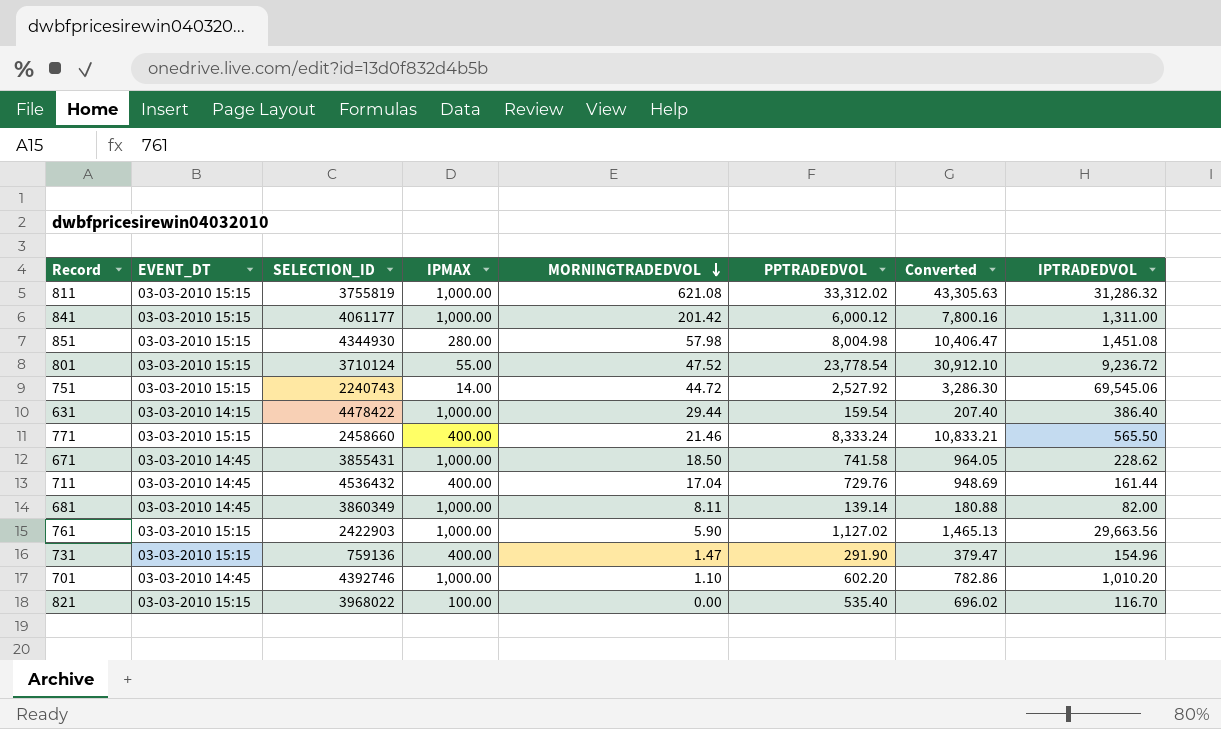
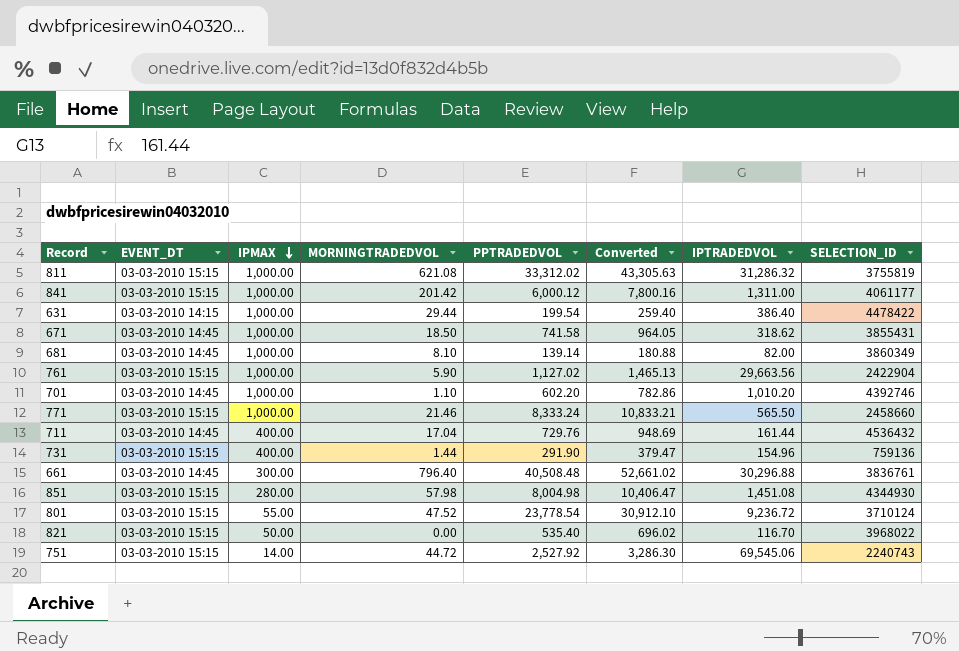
row order: MORNINGTRADEDVOL descending -> IPMAX descending
column SELECTION_ID | position: 3 -> 8
631 | PPTRADEDVOL: 159.54 -> 199.54
631 | Converted: 207.40 -> 259.40
671 | IPTRADEDVOL: 228.62 -> 318.62
681 | MORNINGTRADEDVOL: 8.11 -> 8.10
761 | SELECTION_ID: 2422903 -> 2422904
771 | IPMAX: 400.00 -> 1,000.00
731 | MORNINGTRADEDVOL: 1.47 -> 1.44
row 661: none -> 03-03-2010 14:45 | 300.00 | 796.40 | 40,508.48 | 52,661.02 | 30,296.88 | 3836761
821 | IPMAX: 100.00 -> 50.00

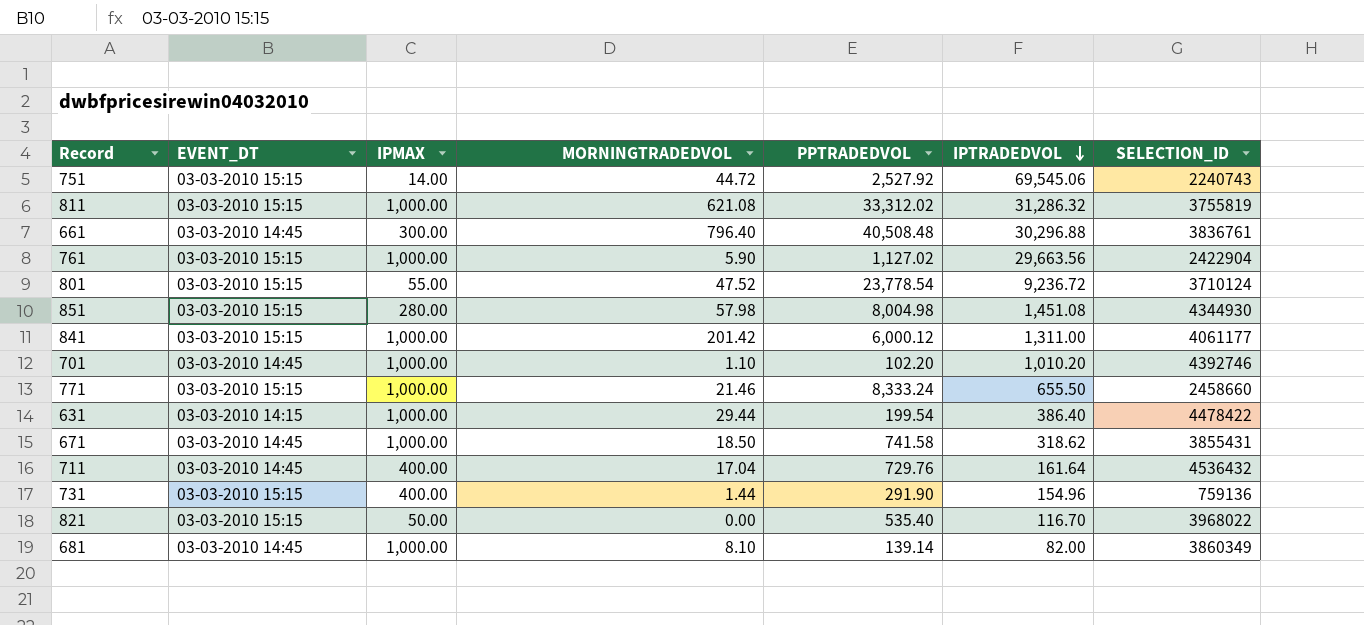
row order: IPMAX descending -> IPTRADEDVOL descending
column Converted | formula: [PPTRADEDVOL] * 1.3 -> none
701 | PPTRADEDVOL: 602.20 -> 102.20
771 | IPTRADEDVOL: 565.50 -> 655.50
711 | IPTRADEDVOL: 161.44 -> 161.64

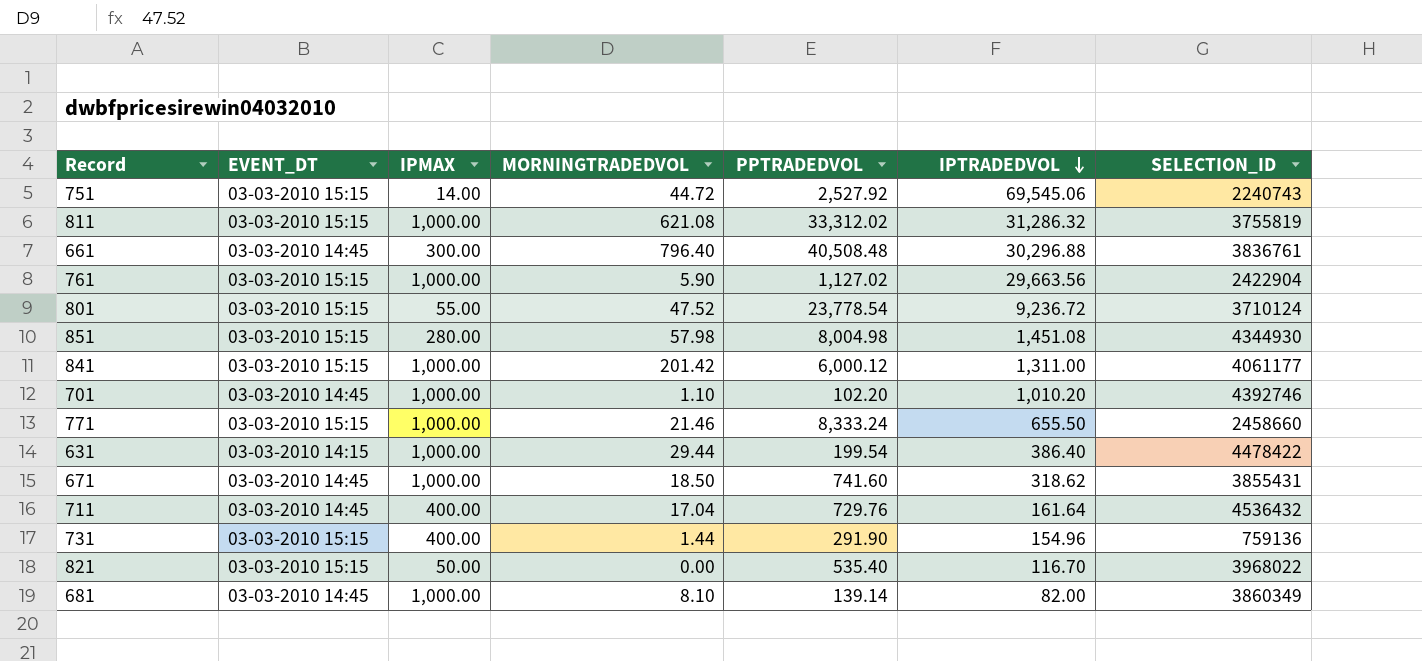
671 | PPTRADEDVOL: 741.58 -> 741.60

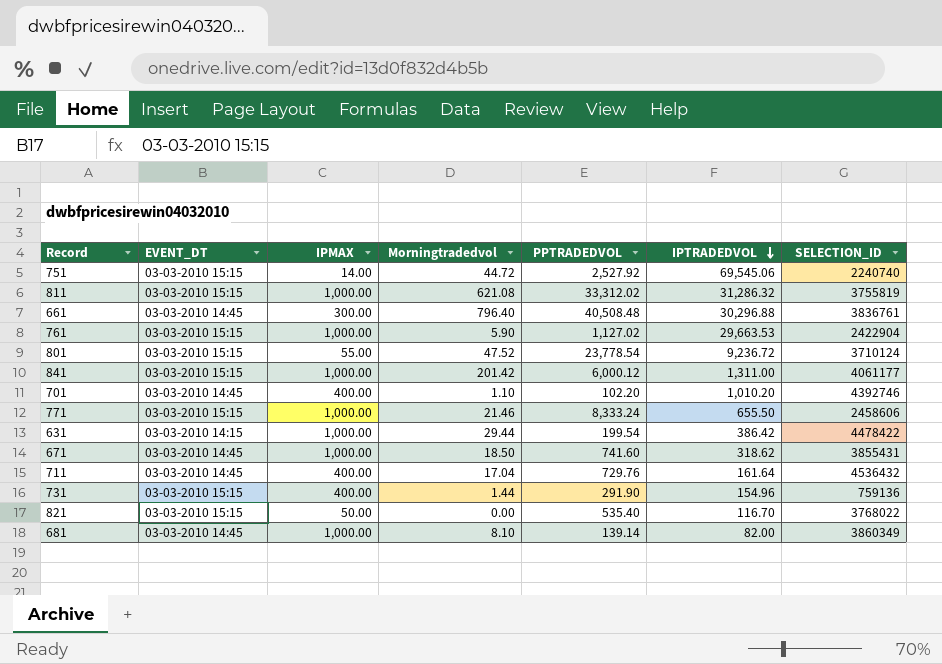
column name: MORNINGTRADEDVOL -> Morningtradedvol
row 851: 03-03-2010 15:15 | 280.00 | 57.98 | 8,004.98 | 1,451.08 | 4344930 -> none
751 | SELECTION_ID: 2240743 -> 2240740
761 | IPTRADEDVOL: 29,663.56 -> 29,663.53
701 | IPMAX: 1,000.00 -> 400.00
771 | SELECTION_ID: 2458660 -> 2458606
631 | IPTRADEDVOL: 386.40 -> 386.42
821 | SELECTION_ID: 3968022 -> 3768022

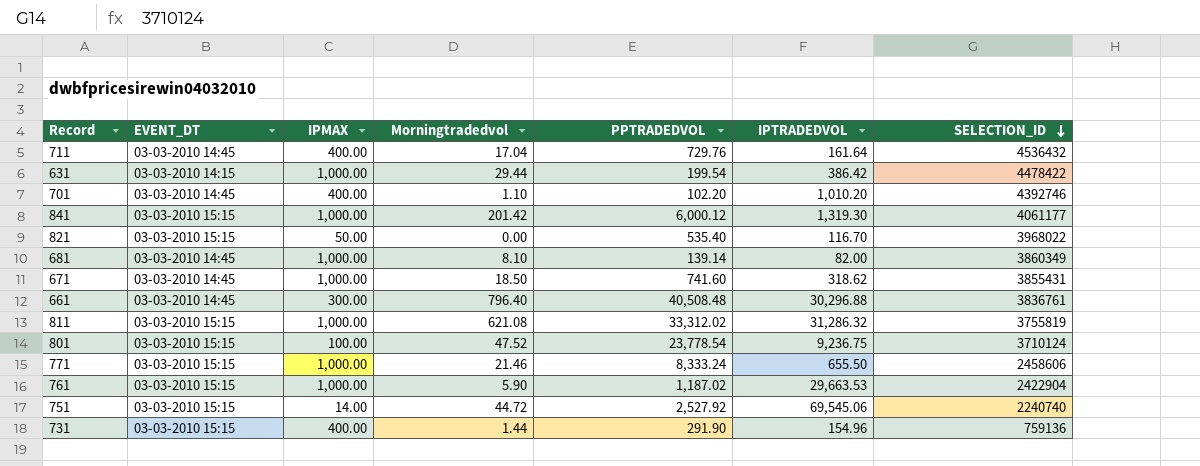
row order: IPTRADEDVOL descending -> SELECTION_ID descending
841 | IPTRADEDVOL: 1,311.00 -> 1,319.30
821 | SELECTION_ID: 3768022 -> 3968022
801 | IPMAX: 55.00 -> 100.00
801 | IPTRADEDVOL: 9,236.72 -> 9,236.75
761 | PPTRADEDVOL: 1,127.02 -> 1,187.02

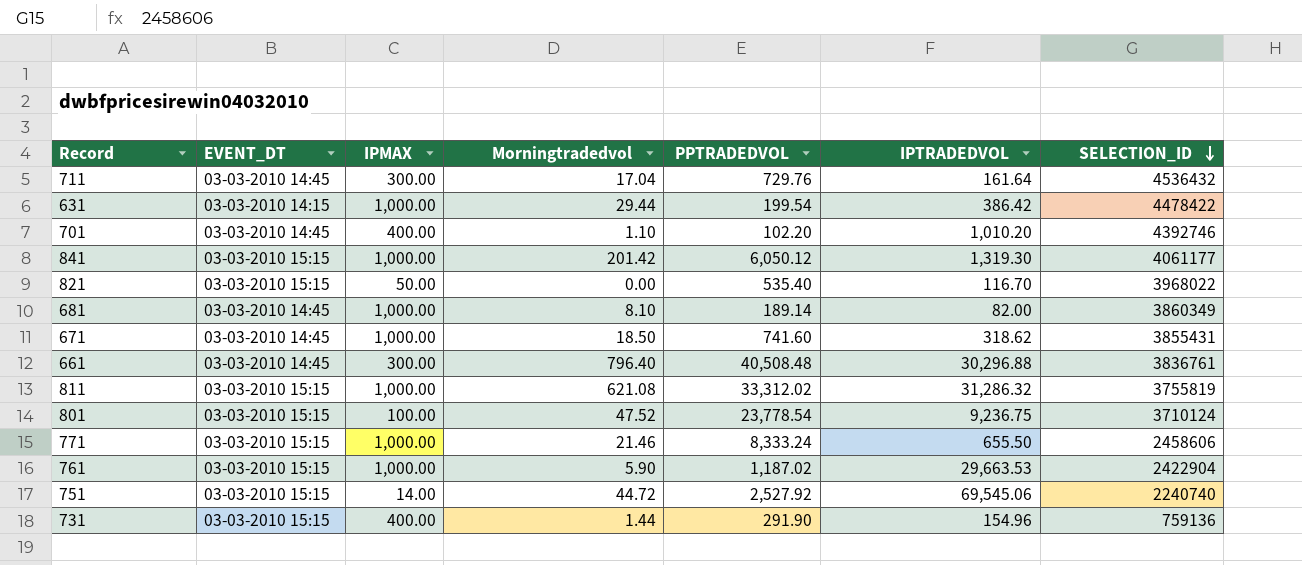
711 | IPMAX: 400.00 -> 300.00
841 | PPTRADEDVOL: 6,000.12 -> 6,050.12
681 | PPTRADEDVOL: 139.14 -> 189.14

